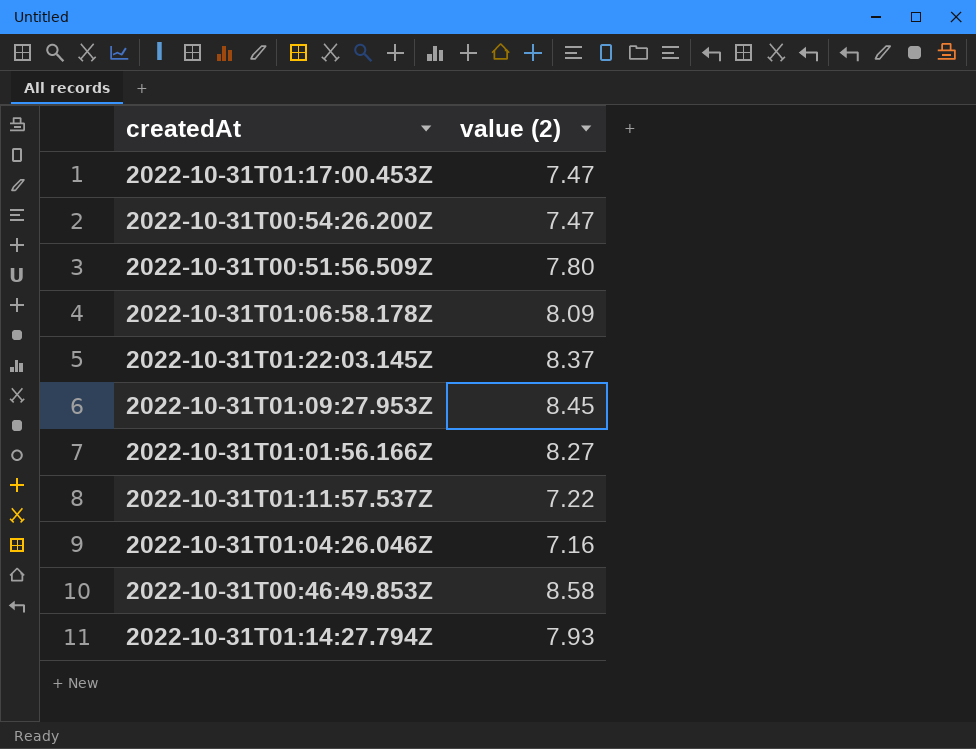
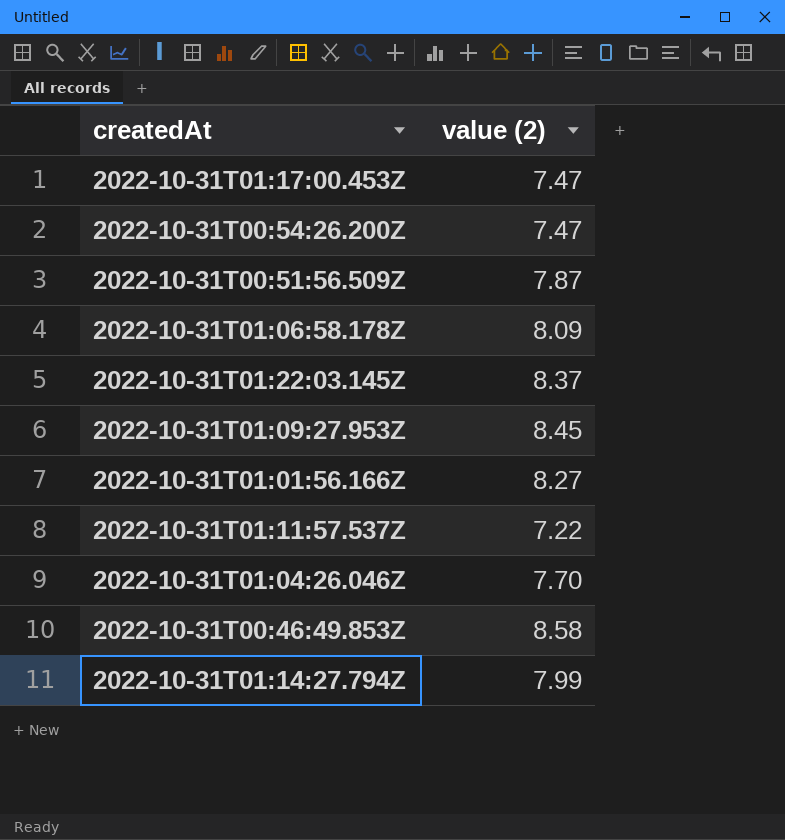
2022-10-31T00:51:56.509Z | value (2): 7.80 -> 7.87
2022-10-31T01:04:26.046Z | value (2): 7.16 -> 7.70
2022-10-31T01:14:27.794Z | value (2): 7.93 -> 7.99

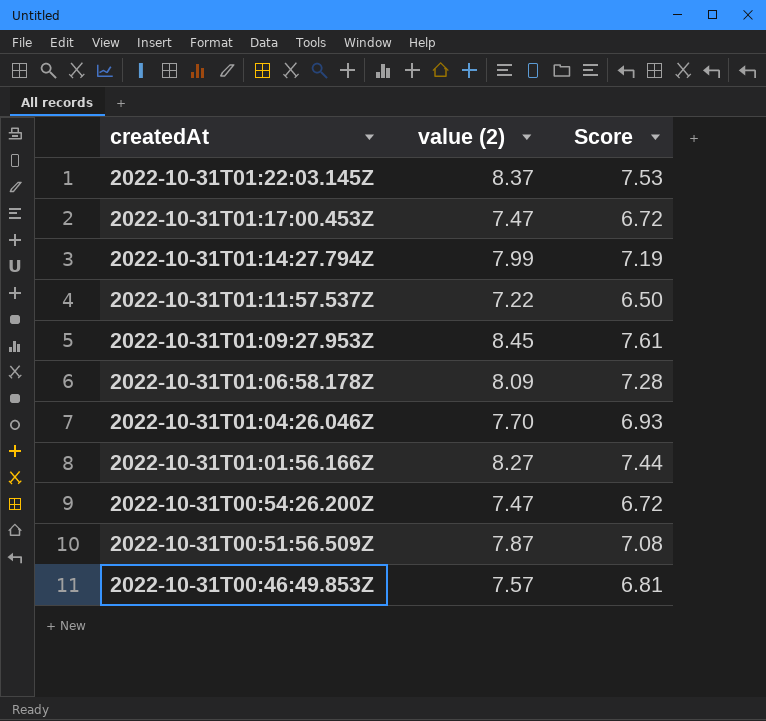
row order: none -> createdAt descending
column Score | formula: none -> [value (2)] * 0.9
2022-10-31T00:46:49.853Z | value (2): 8.58 -> 7.57

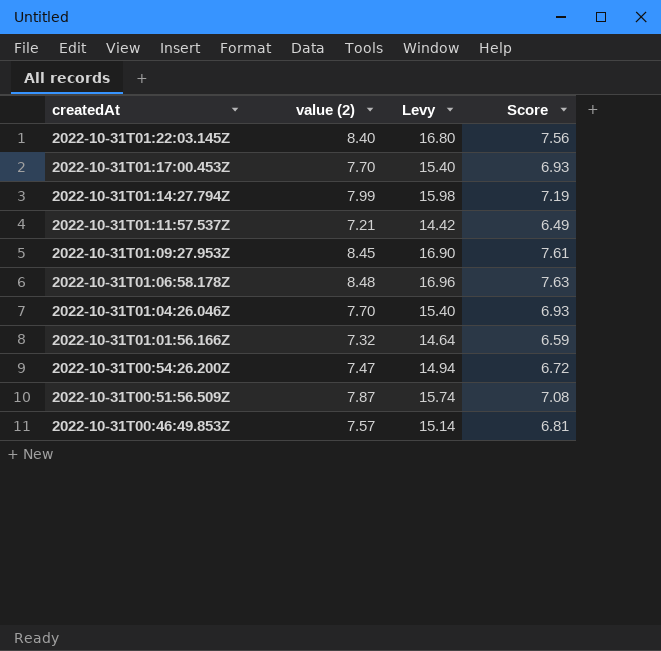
column Levy | formula: none -> [value (2)] * 2
2022-10-31T01:22:03.145Z | value (2): 8.37 -> 8.40
2022-10-31T01:22:03.145Z | Score: 7.53 -> 7.56
2022-10-31T01:17:00.453Z | value (2): 7.47 -> 7.70
2022-10-31T01:17:00.453Z | Score: 6.72 -> 6.93
2022-10-31T01:11:57.537Z | value (2): 7.22 -> 7.21
2022-10-31T01:11:57.537Z | Score: 6.50 -> 6.49
2022-10-31T01:06:58.178Z | value (2): 8.09 -> 8.48
2022-10-31T01:06:58.178Z | Score: 7.28 -> 7.63
2022-10-31T01:01:56.166Z | value (2): 8.27 -> 7.32
2022-10-31T01:01:56.166Z | Score: 7.44 -> 6.59

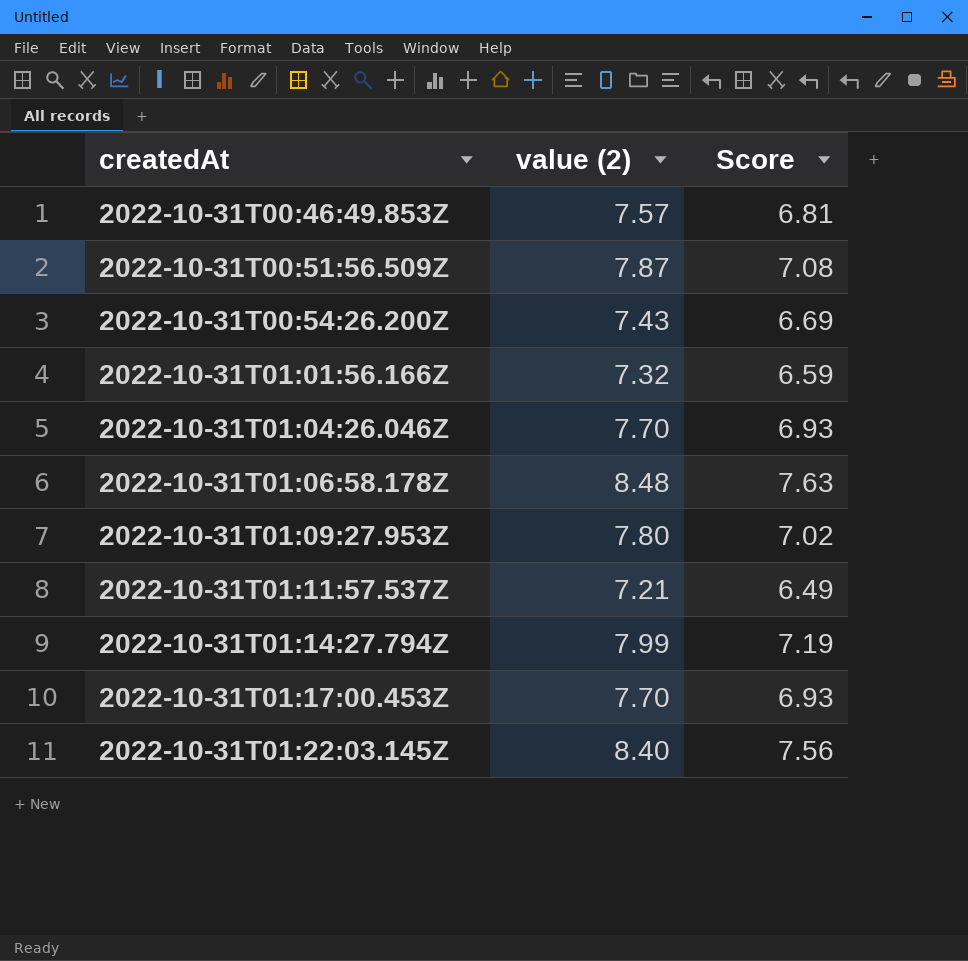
row order: createdAt descending -> createdAt ascending
column Levy | formula: [value (2)] * 2 -> none
2022-10-31T00:54:26.200Z | value (2): 7.47 -> 7.43
2022-10-31T00:54:26.200Z | Score: 6.72 -> 6.69
2022-10-31T01:09:27.953Z | value (2): 8.45 -> 7.80
2022-10-31T01:09:27.953Z | Score: 7.61 -> 7.02

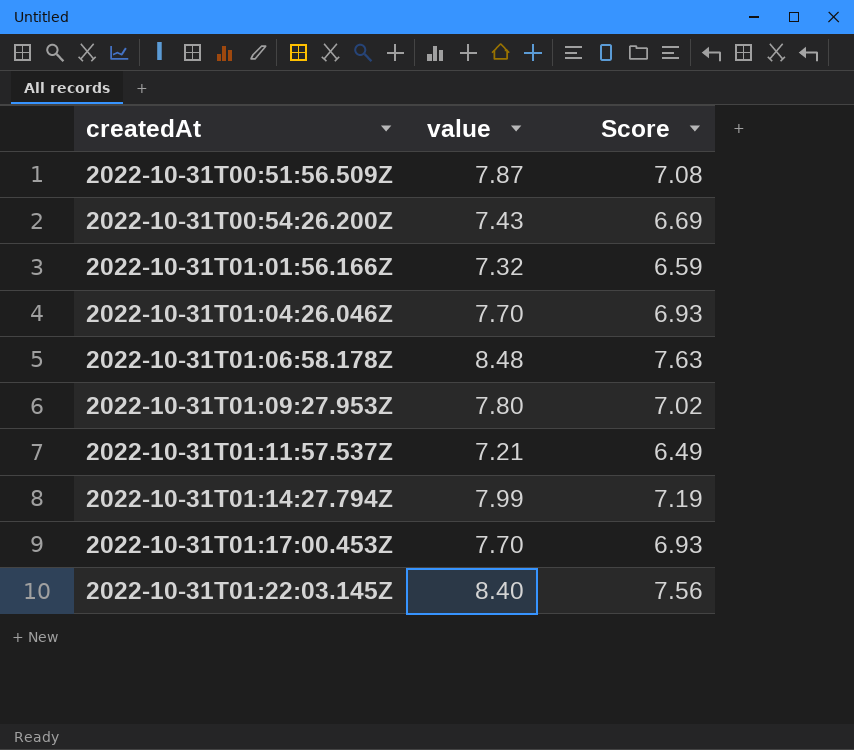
column name: value (2) -> value
row 2022-10-31T00:46:49.853Z: 7.57 | 6.81 -> none

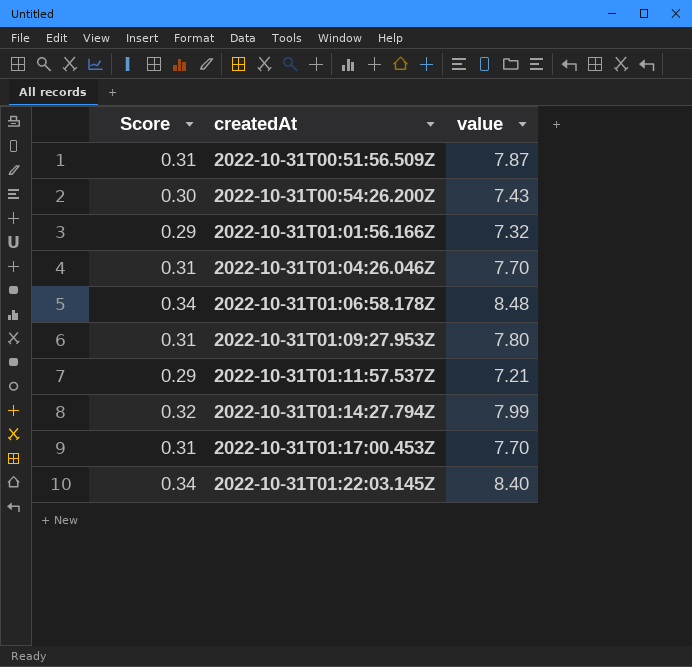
column Score | formula: [value] * 0.9 -> [value] * 0.04
column Score | position: 3 -> 1

